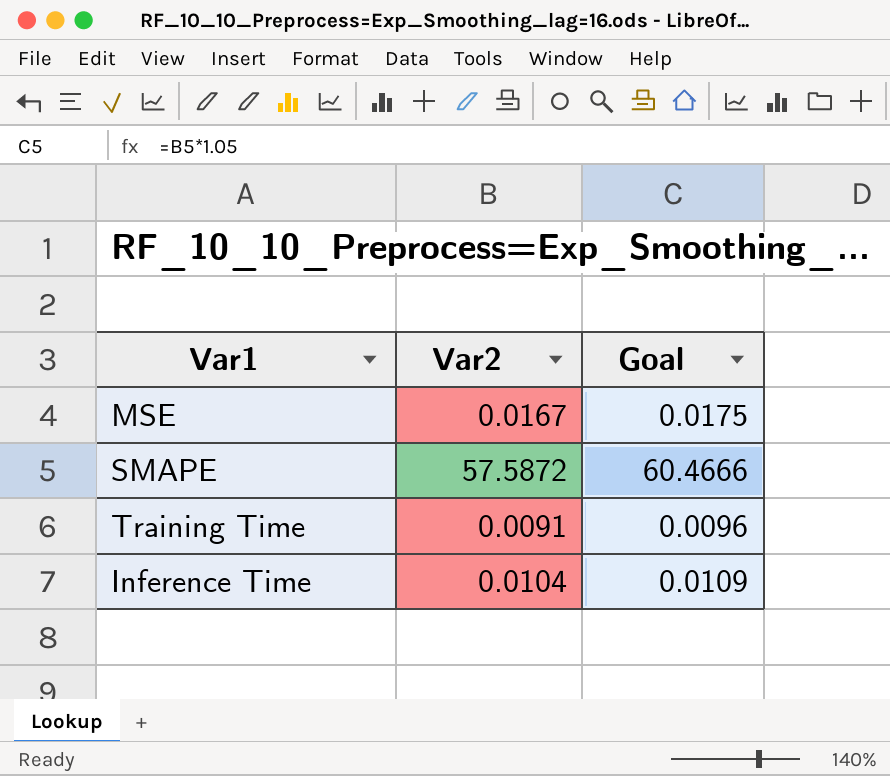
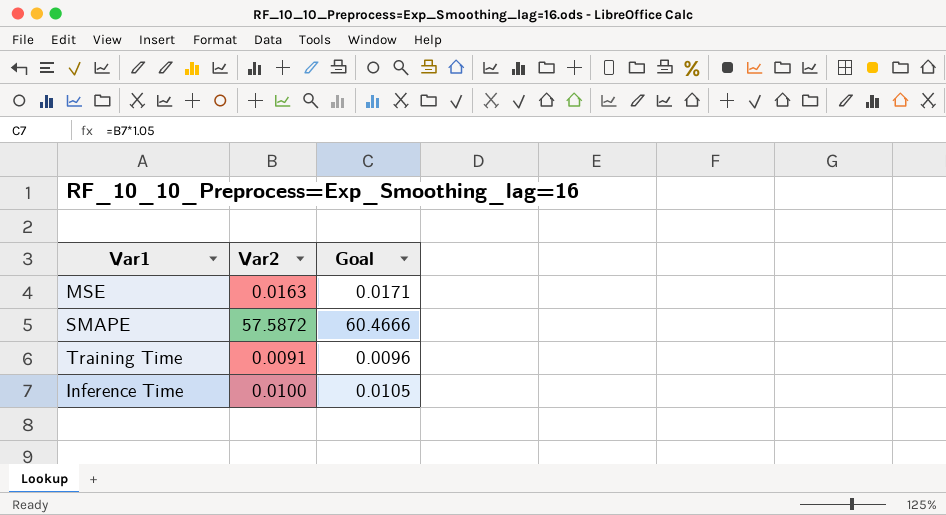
MSE | Var2: 0.0167 -> 0.0163
MSE | Goal: 0.0175 -> 0.0171
Inference Time | Var2: 0.0104 -> 0.0100
Inference Time | Goal: 0.0109 -> 0.0105

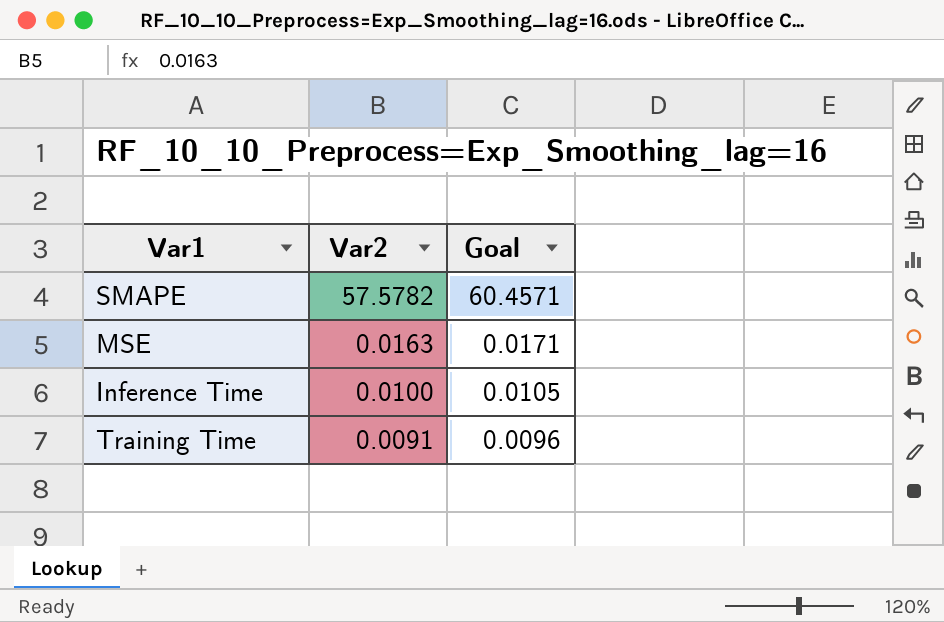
row order: none -> Var2 descending
SMAPE | Var2: 57.5872 -> 57.5782
SMAPE | Goal: 60.4666 -> 60.4571

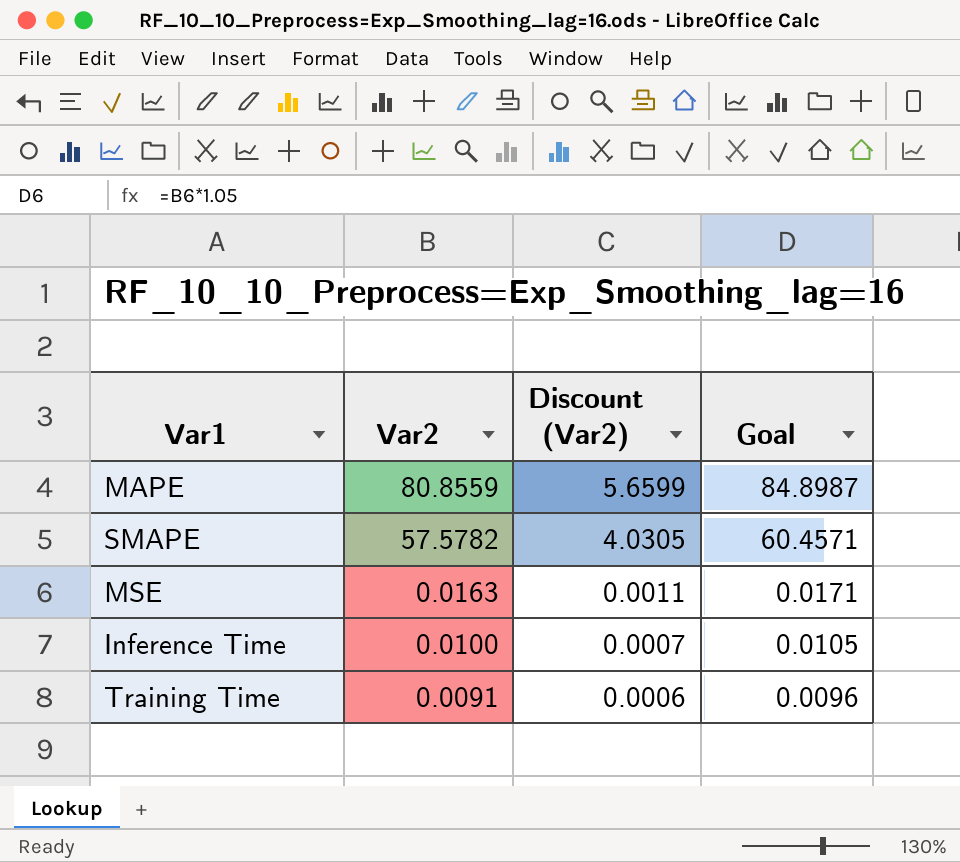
column Discount (Var2) | formula: none -> [Var2] * 0.07
row MAPE: none -> 80.8559 | 5.6599 | 84.8987

